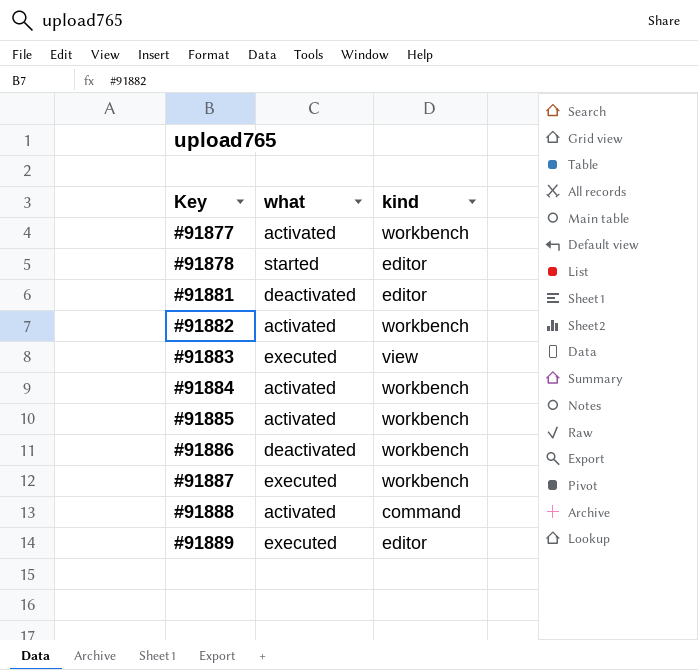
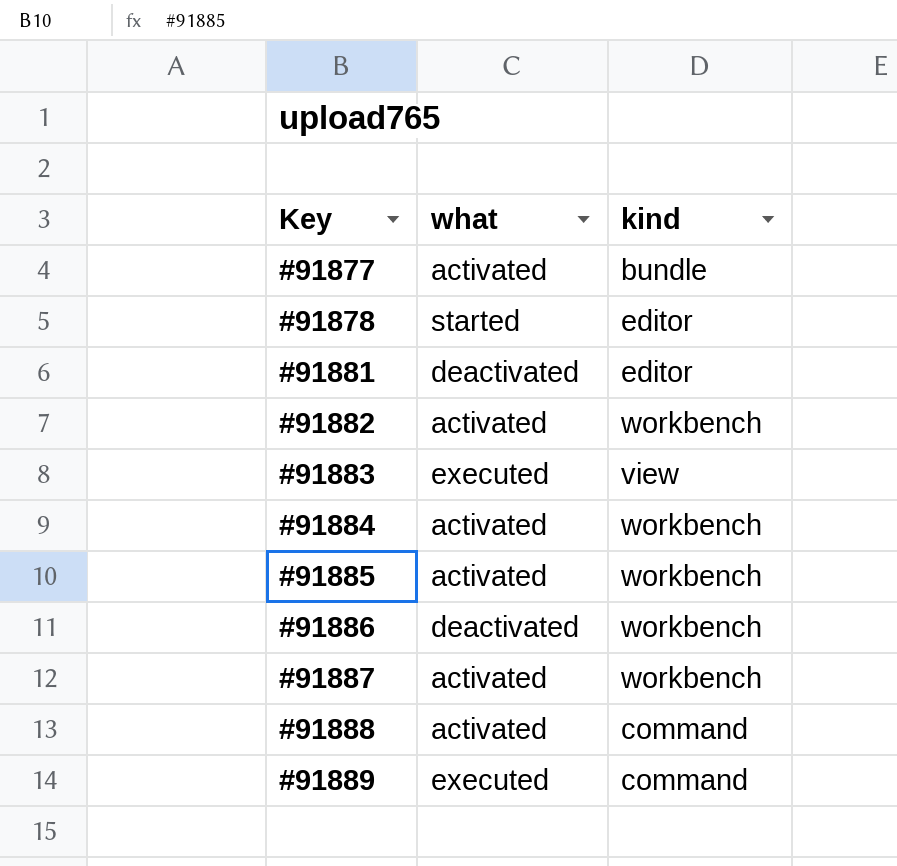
#91877 | kind: workbench -> bundle
#91887 | what: executed -> activated
#91889 | kind: editor -> command

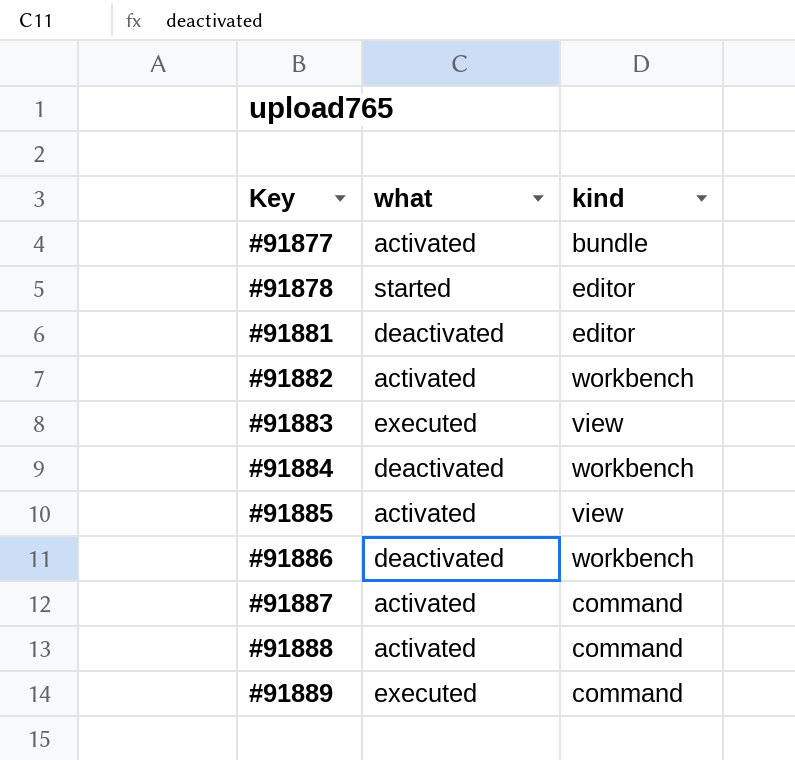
#91884 | what: activated -> deactivated
#91885 | kind: workbench -> view
#91887 | kind: workbench -> command

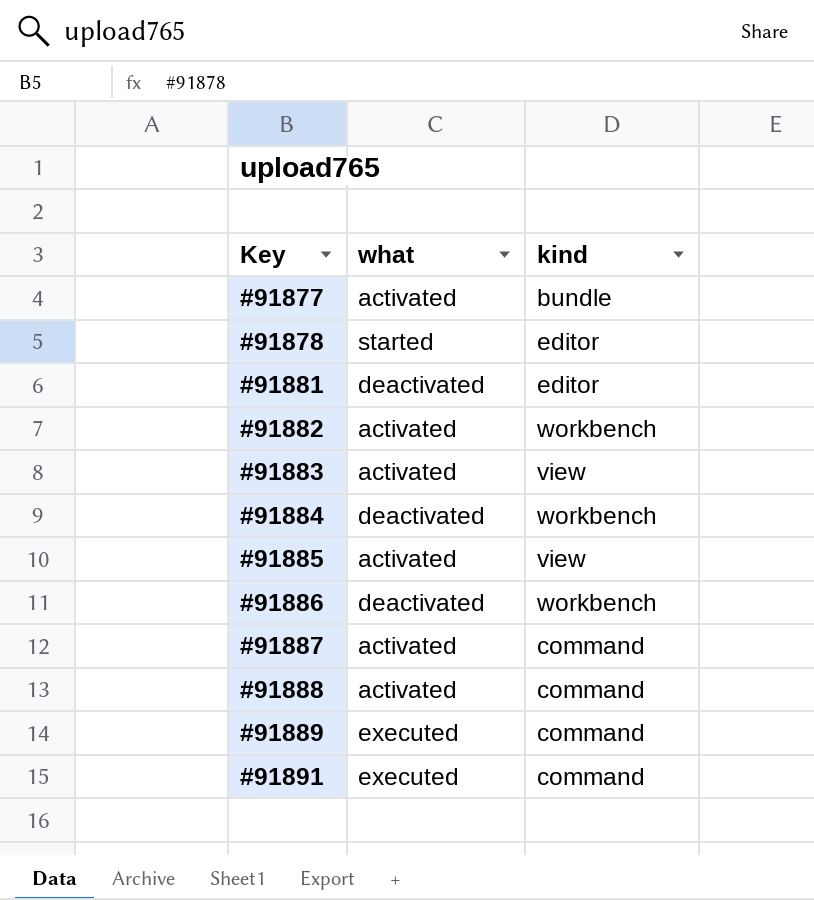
#91883 | what: executed -> activated
row #91891: none -> executed | command

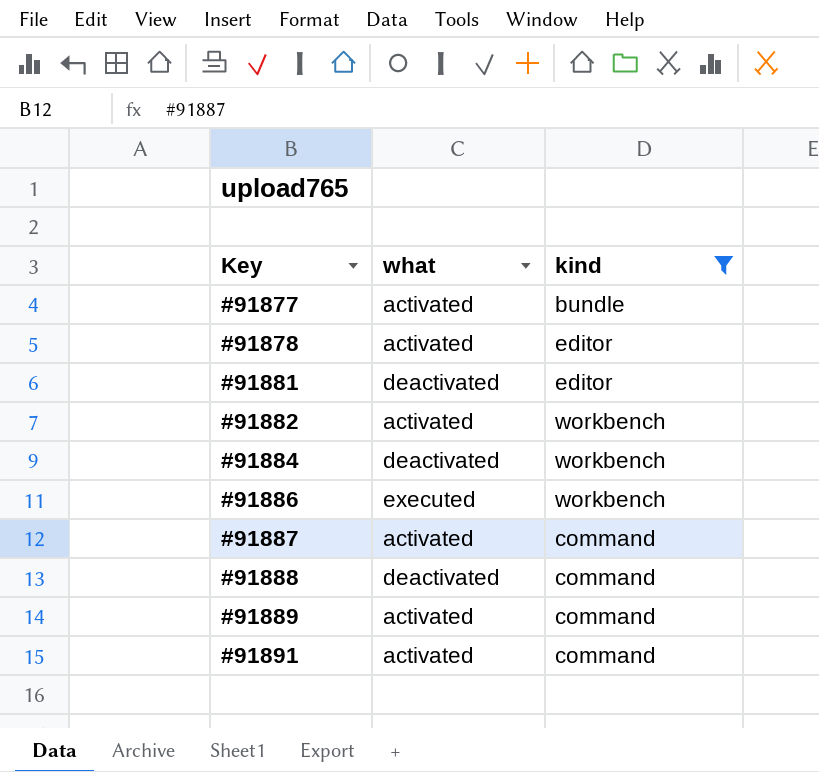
filter: none -> kind != view
#91878 | what: started -> activated
#91886 | what: deactivated -> executed
#91888 | what: activated -> deactivated
#91889 | what: executed -> activated
#91891 | what: executed -> activated

